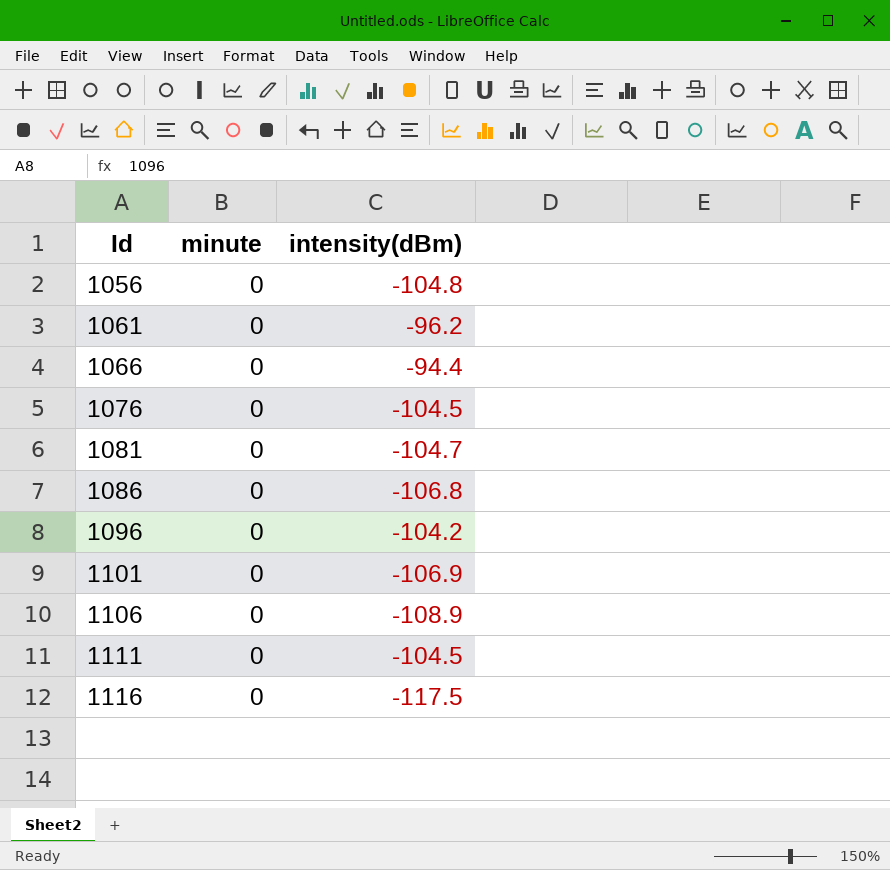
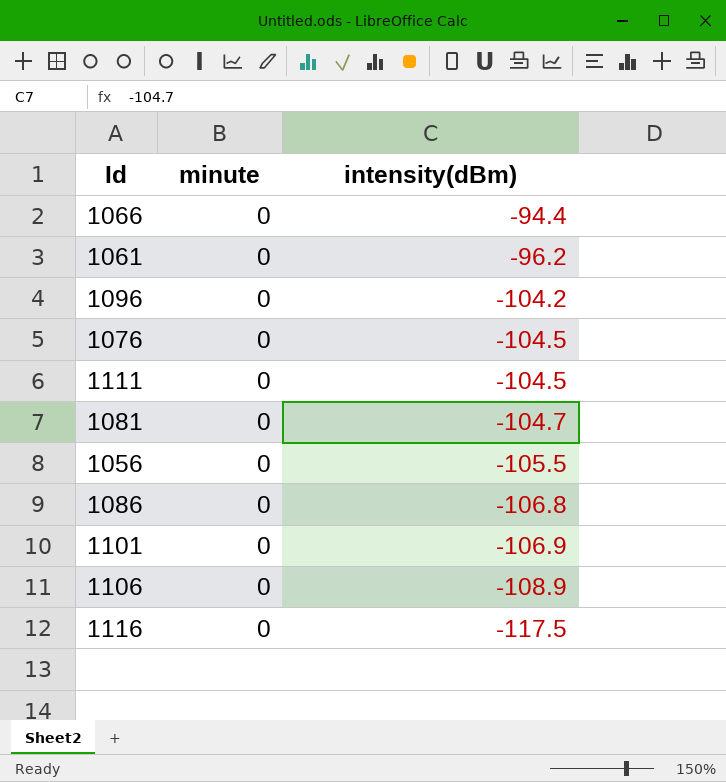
row order: Id ascending -> intensity(dBm) descending
1056 | intensity(dBm): -104.8 -> -105.5

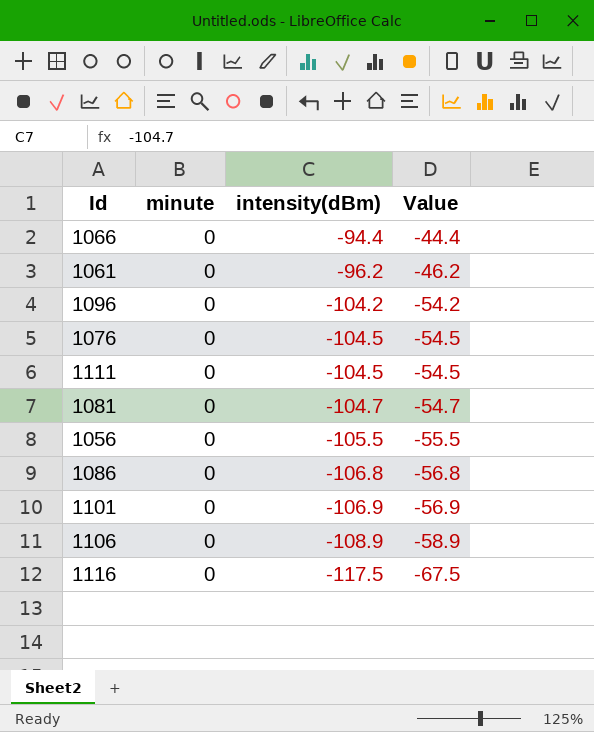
column Value | formula: none -> [intensity(dBm)] + 50

